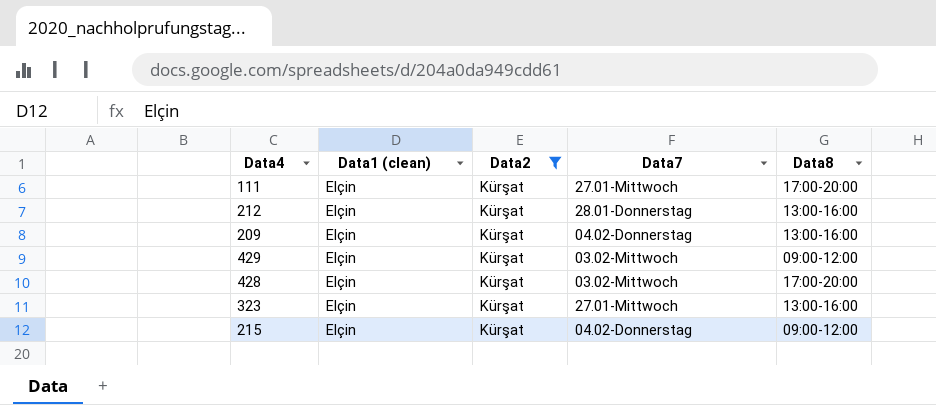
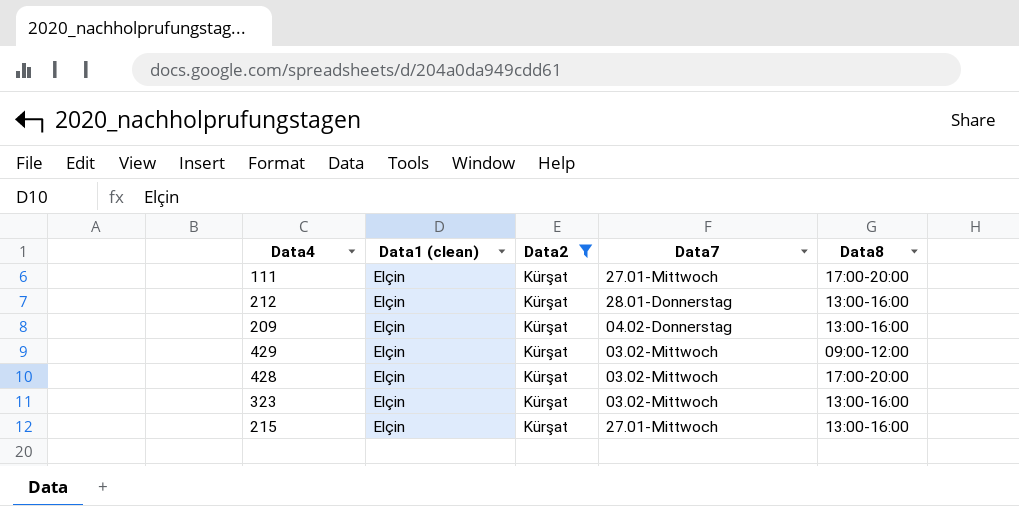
323 | Data7: 27.01-Mittwoch -> 03.02-Mittwoch
215 | Data7: 04.02-Donnerstag -> 27.01-Mittwoch
215 | Data8: 09:00-12:00 -> 13:00-16:00

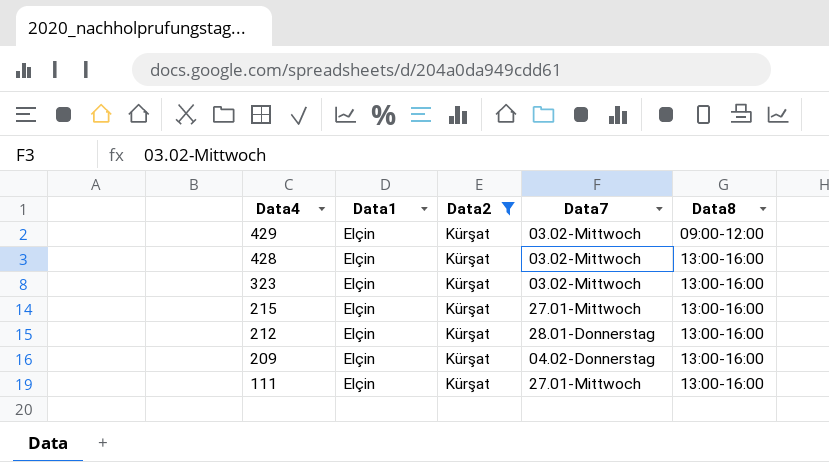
row order: none -> Data4 descending
column name: Data1 (clean) -> Data1
428 | Data8: 17:00-20:00 -> 13:00-16:00
111 | Data8: 17:00-20:00 -> 13:00-16:00

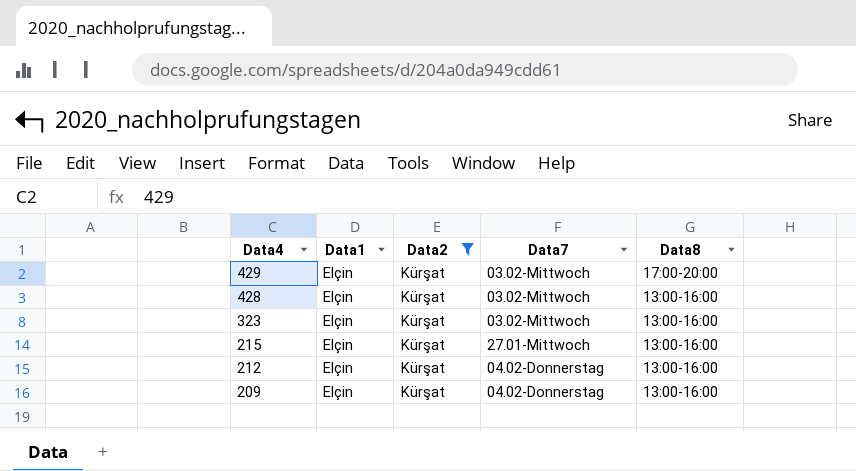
row 111: Elçin | Kürşat | 27.01-Mittwoch | 13:00-16:00 -> none
429 | Data8: 09:00-12:00 -> 17:00-20:00
212 | Data7: 28.01-Donnerstag -> 04.02-Donnerstag

